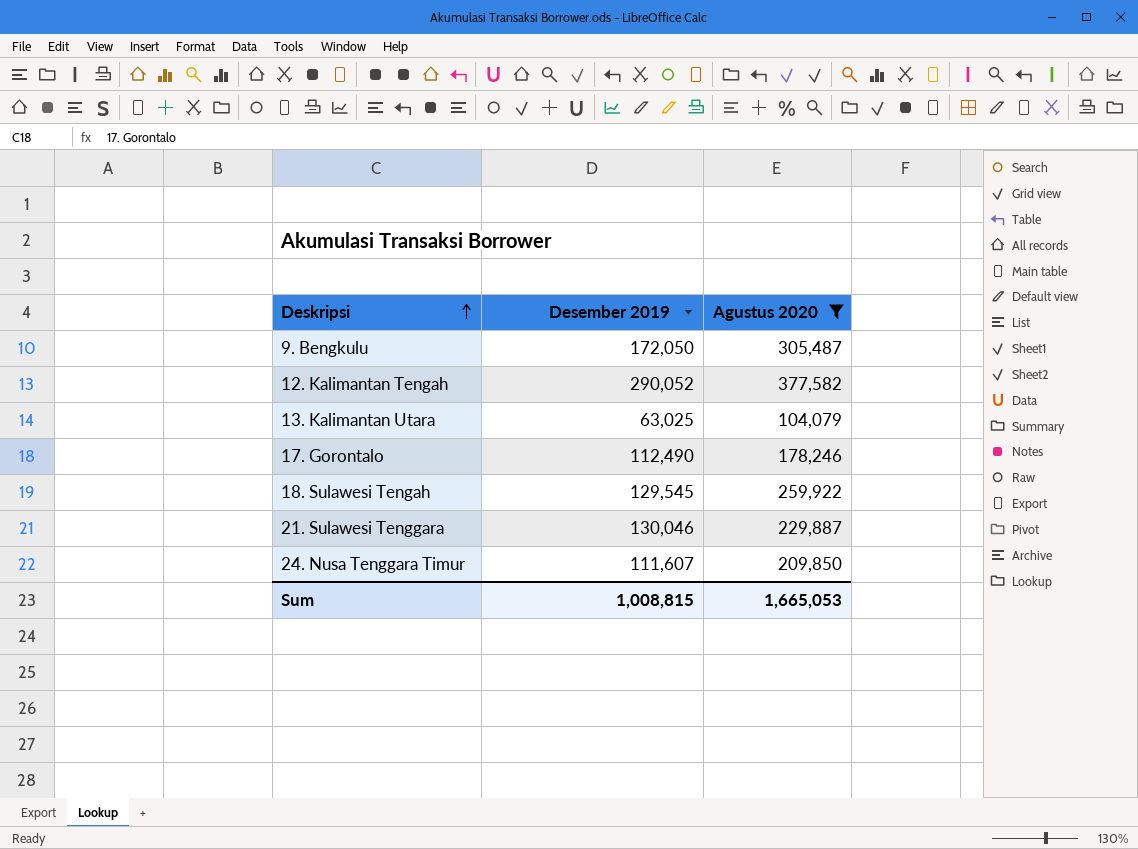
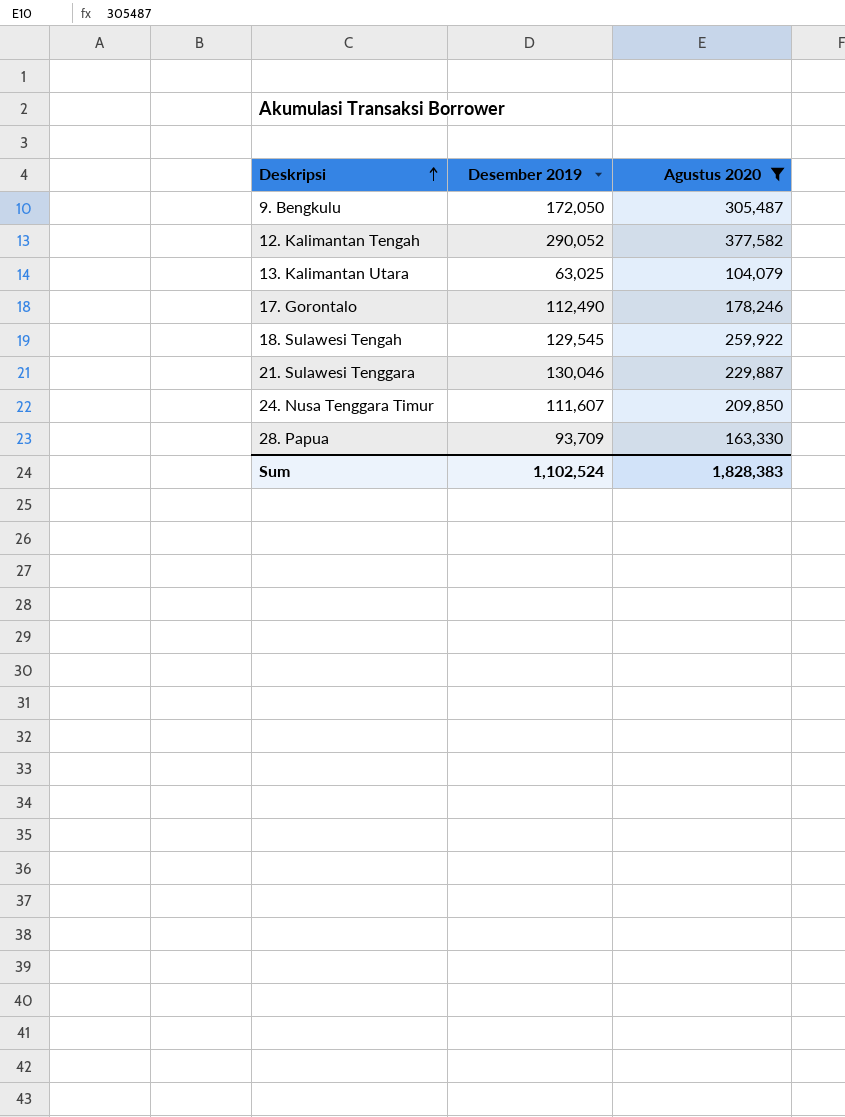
row 28. Papua: none -> 93,709 | 163,330
Sum | Desember 2019: 1,008,815 -> 1,102,524
Sum | Agustus 2020: 1,665,053 -> 1,828,383

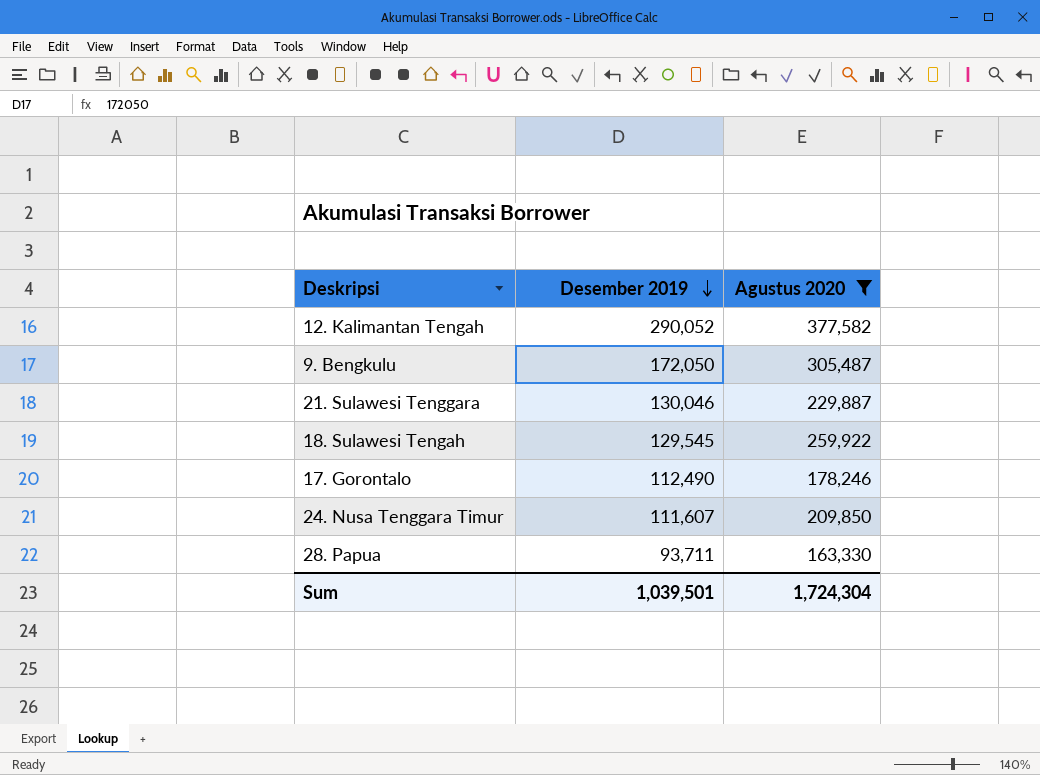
row order: Deskripsi ascending -> Desember 2019 descending
row 13. Kalimantan Utara: 63,025 | 104,079 -> none
28. Papua | Desember 2019: 93,709 -> 93,711
Sum | Desember 2019: 1,102,524 -> 1,039,501
Sum | Agustus 2020: 1,828,383 -> 1,724,304

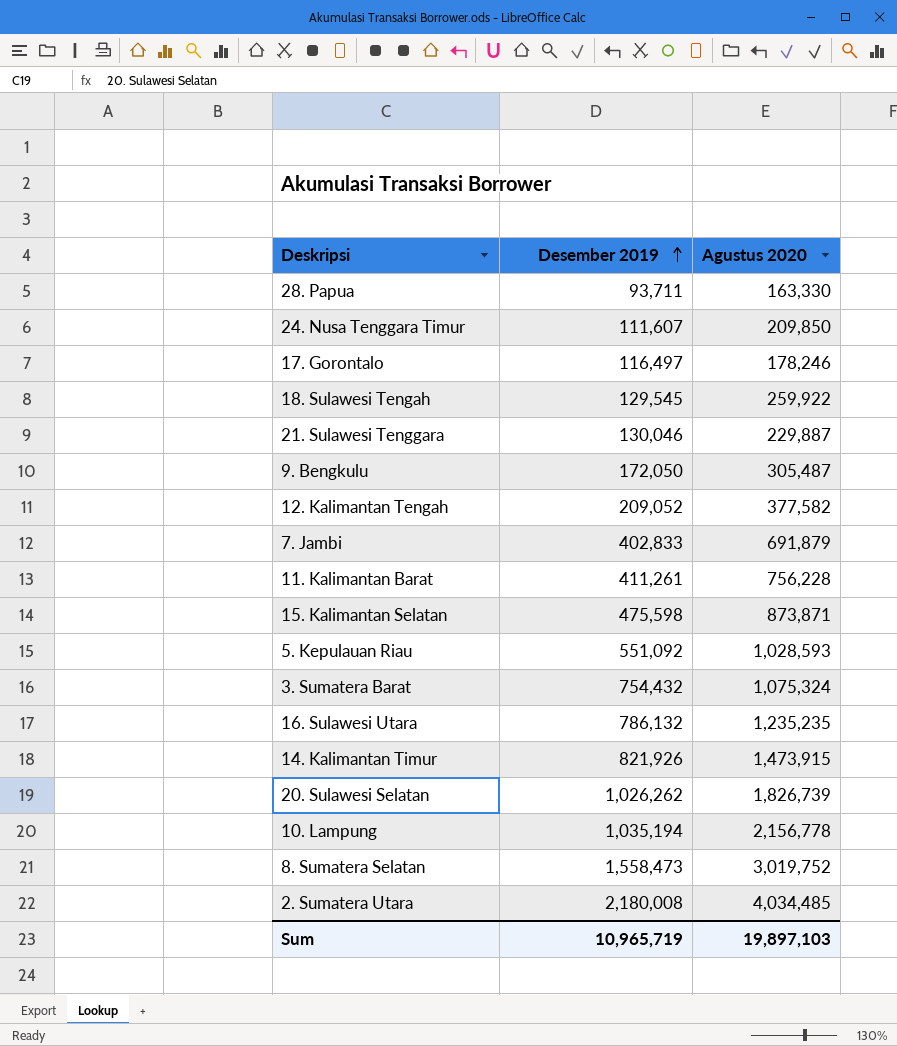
filter: Agustus 2020 <= 377,582 -> none
row order: Desember 2019 descending -> Desember 2019 ascending
17. Gorontalo | Desember 2019: 112,490 -> 116,497
12. Kalimantan Tengah | Desember 2019: 290,052 -> 209,052
Sum | Desember 2019: 1,039,501 -> 10,965,719
Sum | Agustus 2020: 1,724,304 -> 19,897,103

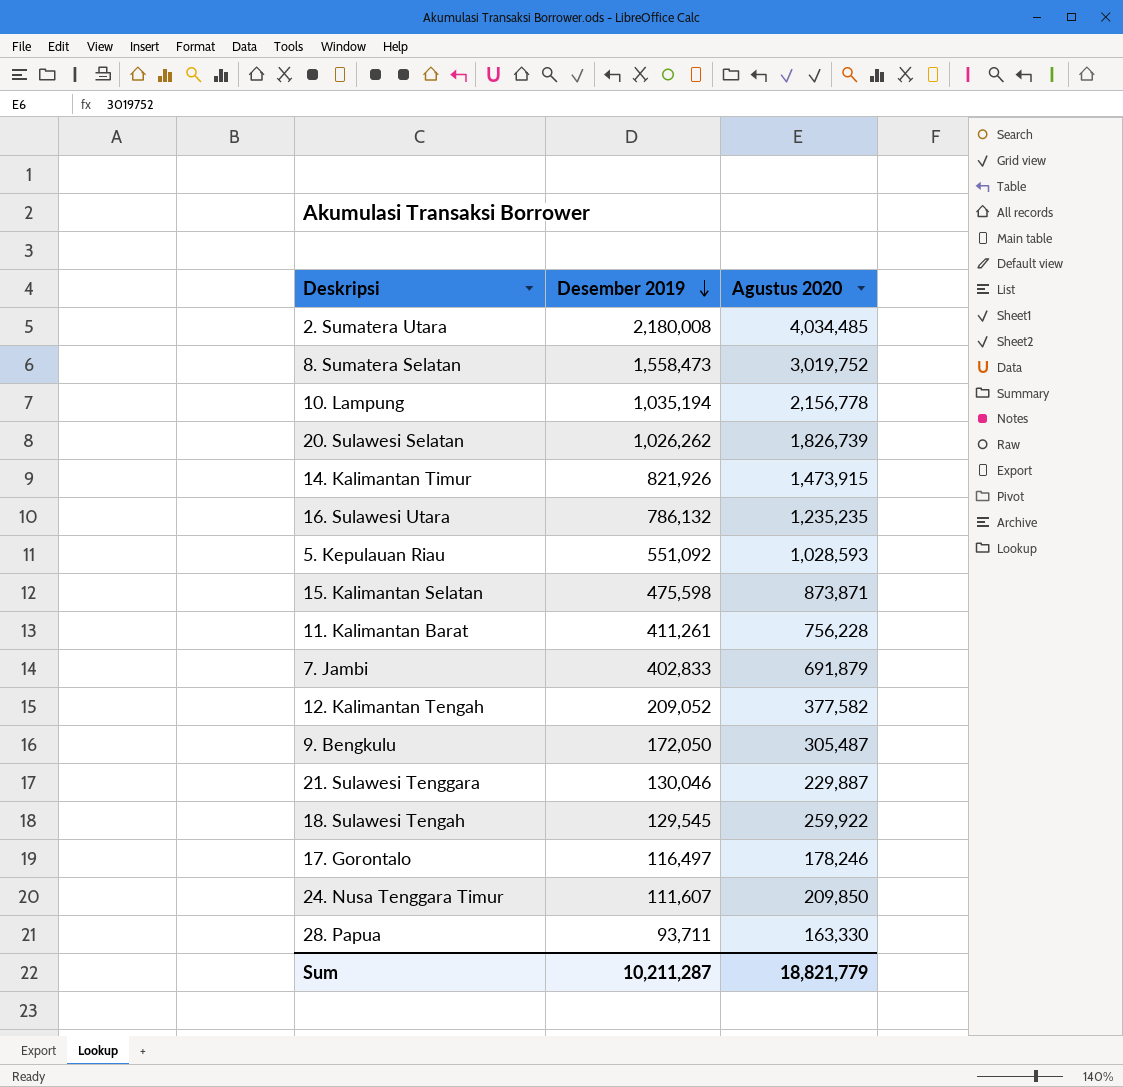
row order: Desember 2019 ascending -> Desember 2019 descending
row 3. Sumatera Barat: 754,432 | 1,075,324 -> none
Sum | Desember 2019: 10,965,719 -> 10,211,287
Sum | Agustus 2020: 19,897,103 -> 18,821,779

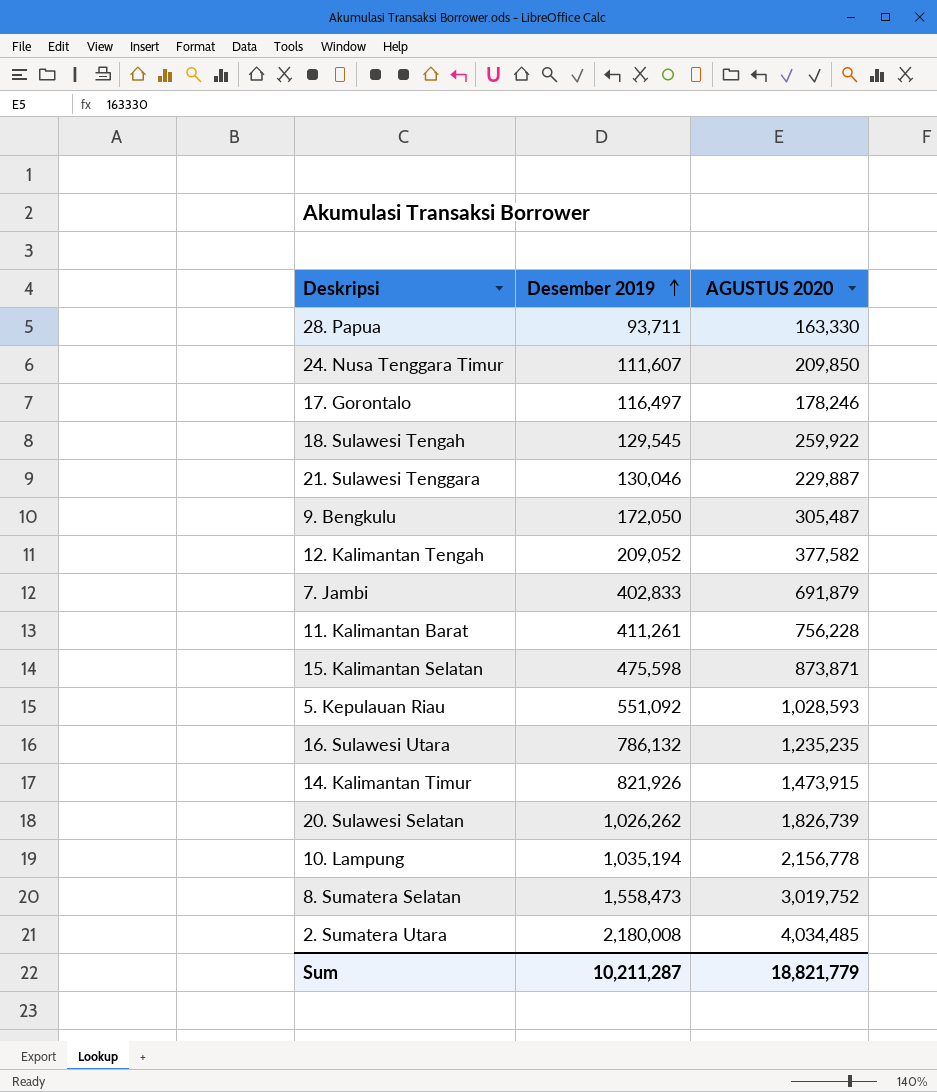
row order: Desember 2019 descending -> Desember 2019 ascending
column name: Agustus 2020 -> AGUSTUS 2020

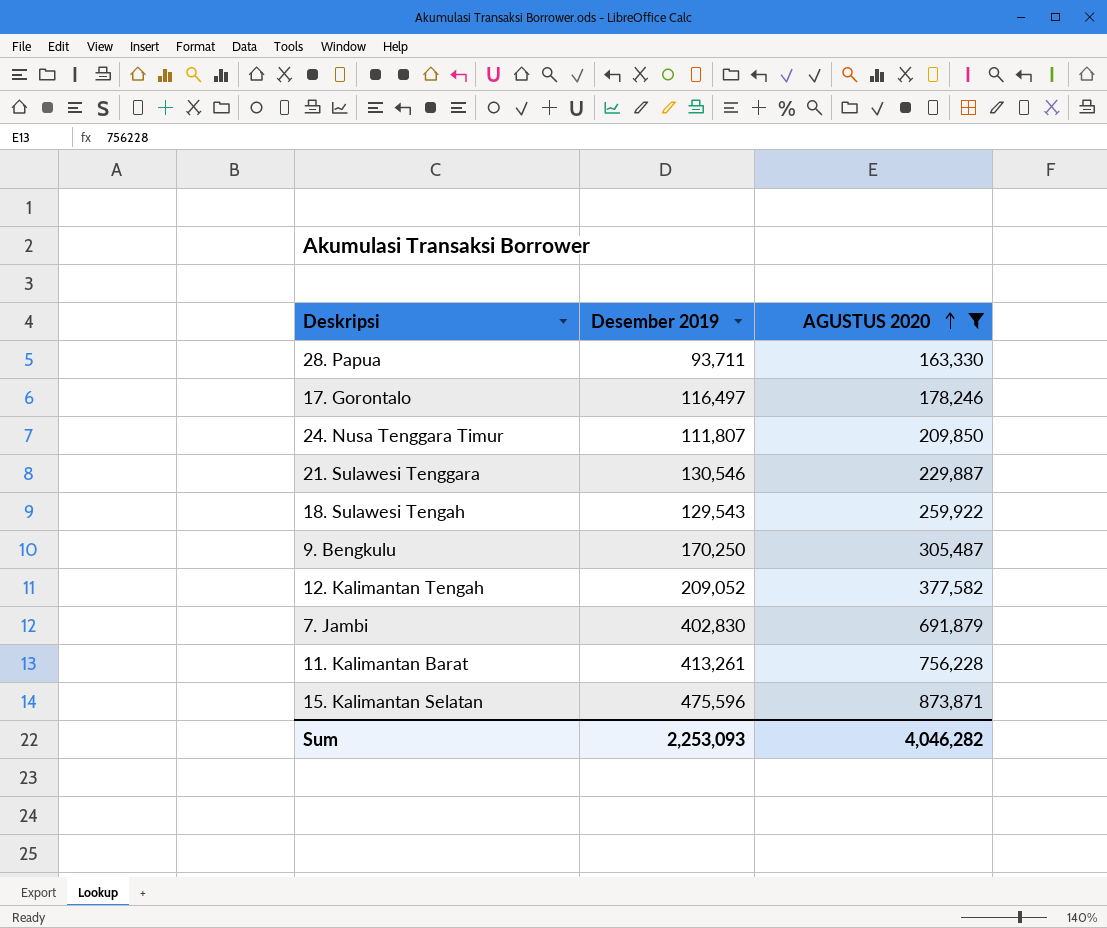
filter: none -> AGUSTUS 2020 <= 873,871
row order: Desember 2019 ascending -> AGUSTUS 2020 ascending
24. Nusa Tenggara Timur | Desember 2019: 111,607 -> 111,807
21. Sulawesi Tenggara | Desember 2019: 130,046 -> 130,546
18. Sulawesi Tengah | Desember 2019: 129,545 -> 129,543
9. Bengkulu | Desember 2019: 172,050 -> 170,250
7. Jambi | Desember 2019: 402,833 -> 402,830
11. Kalimantan Barat | Desember 2019: 411,261 -> 413,261
15. Kalimantan Selatan | Desember 2019: 475,598 -> 475,596
Sum | Desember 2019: 10,211,287 -> 2,253,093
Sum | AGUSTUS 2020: 18,821,779 -> 4,046,282

